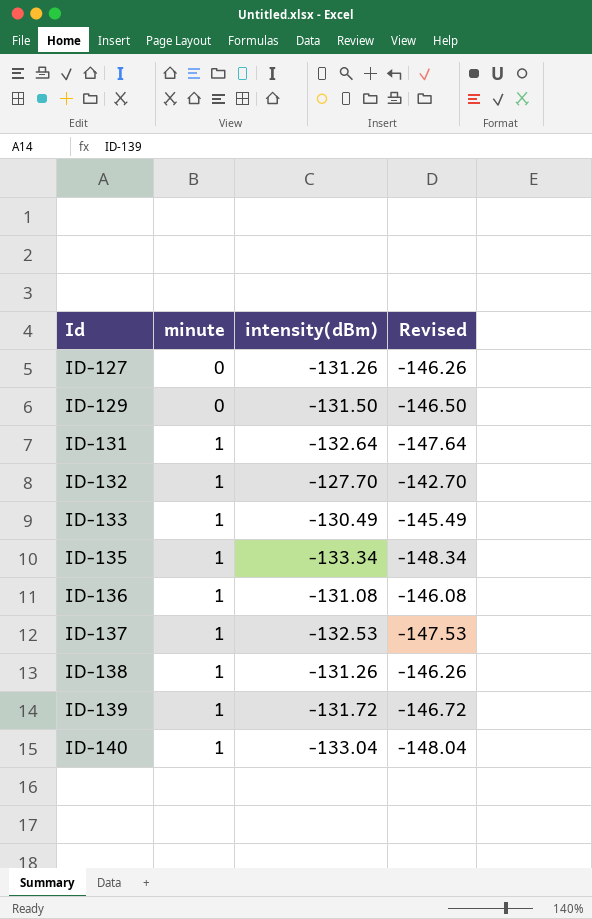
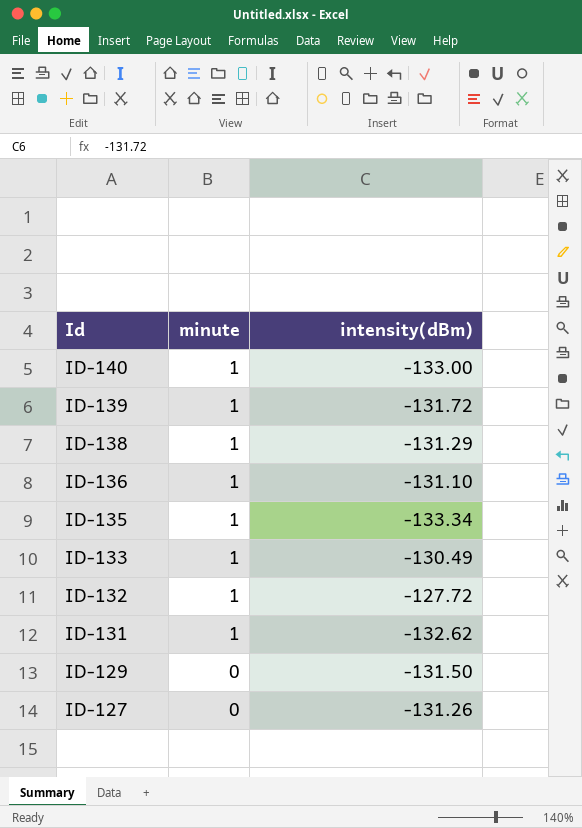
row order: Id ascending -> Id descending
column Revised | formula: [intensity(dBm)] - 15 -> none
row ID-137: 1 | -132.53 | -147.53 -> none
ID-140 | intensity(dBm): -133.04 -> -133.00
ID-138 | intensity(dBm): -131.26 -> -131.29
ID-136 | intensity(dBm): -131.08 -> -131.10
ID-132 | intensity(dBm): -127.70 -> -127.72
ID-131 | intensity(dBm): -132.64 -> -132.62

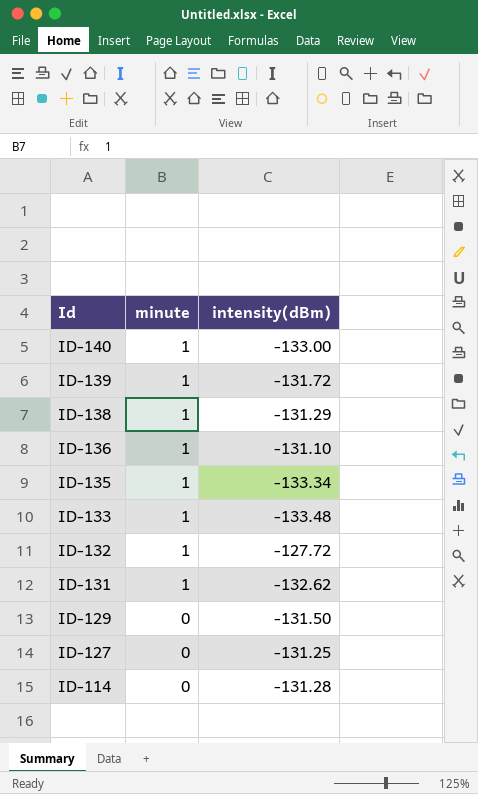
ID-133 | intensity(dBm): -130.49 -> -133.48
ID-127 | intensity(dBm): -131.26 -> -131.25
row ID-114: none -> 0 | -131.28

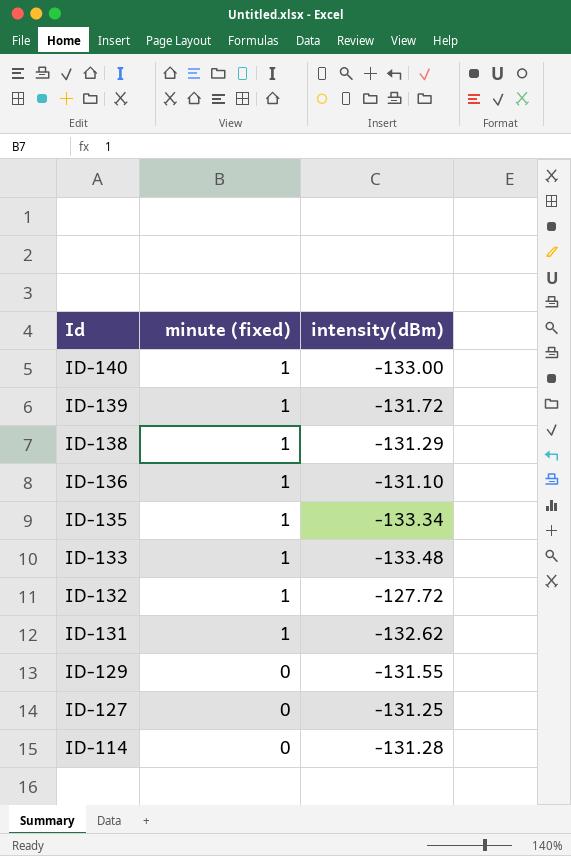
column name: minute -> minute (fixed)
ID-129 | intensity(dBm): -131.50 -> -131.55

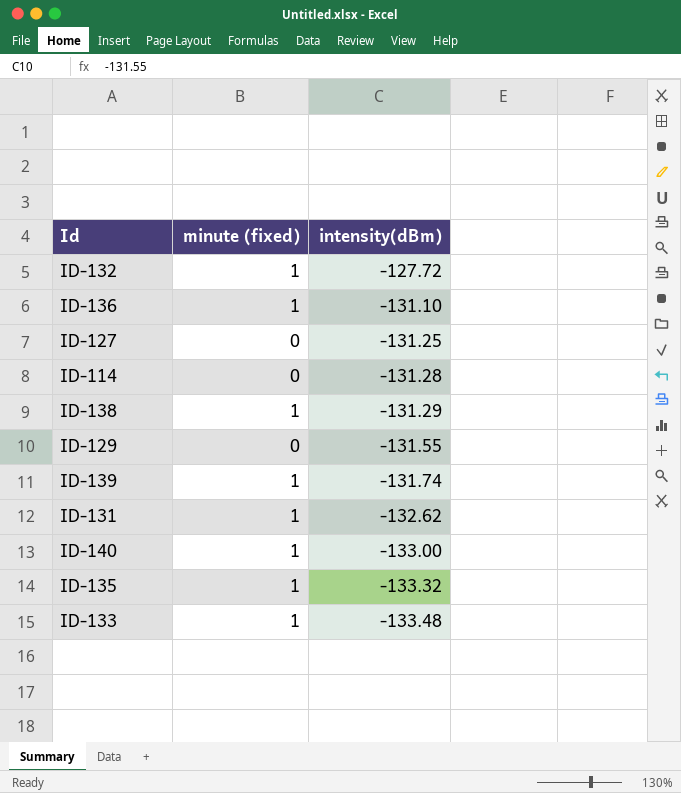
row order: Id descending -> intensity(dBm) descending
ID-139 | intensity(dBm): -131.72 -> -131.74
ID-135 | intensity(dBm): -133.34 -> -133.32

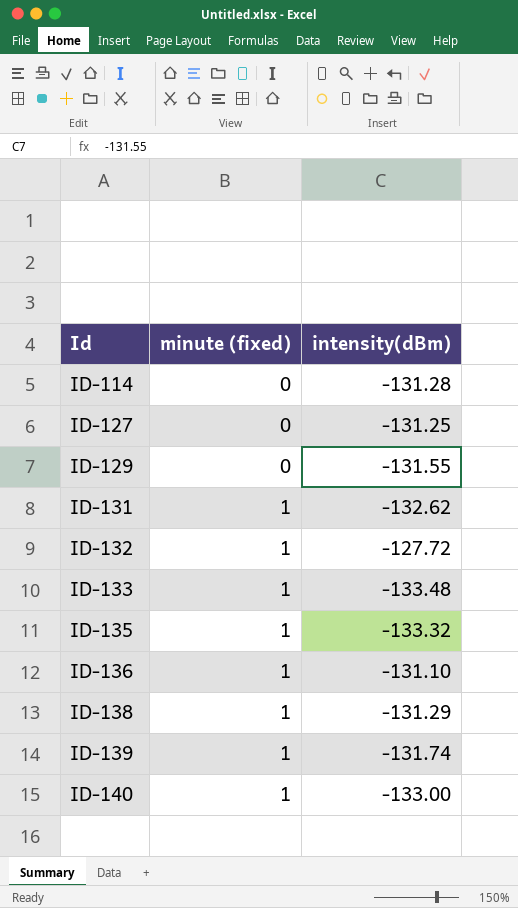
row order: intensity(dBm) descending -> Id ascending

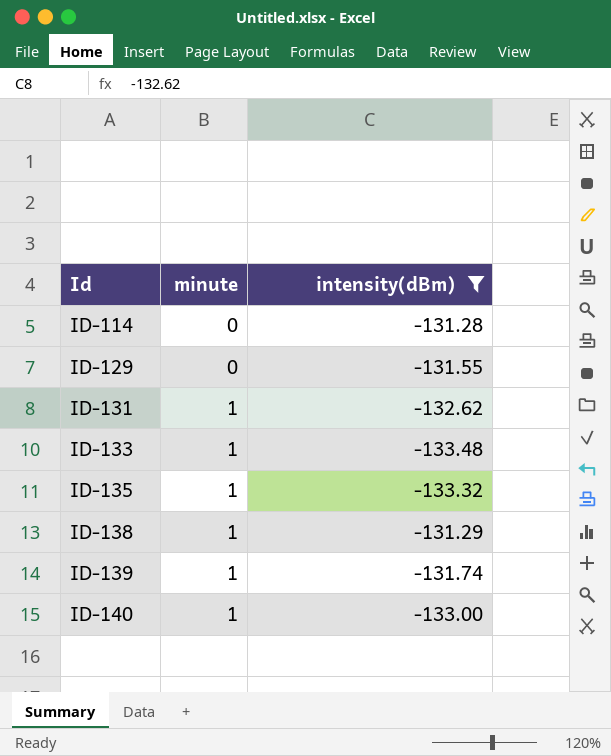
filter: none -> intensity(dBm) <= -131.28
column name: minute (fixed) -> minute

